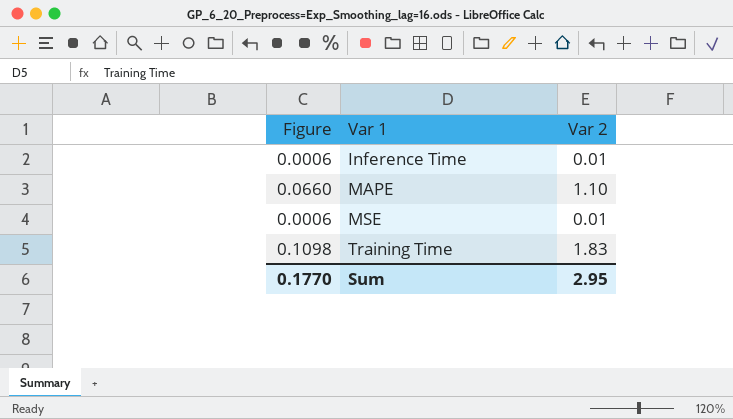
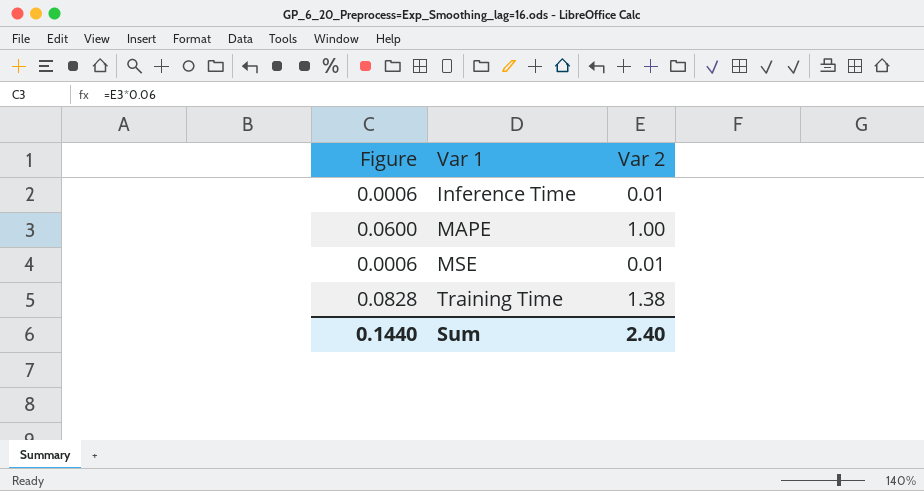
MAPE | Figure: 0.0660 -> 0.0600
MAPE | Var 2: 1.10 -> 1.00
Training Time | Figure: 0.1098 -> 0.0828
Training Time | Var 2: 1.83 -> 1.38
Sum | Figure: 0.1770 -> 0.1440
Sum | Var 2: 2.95 -> 2.40

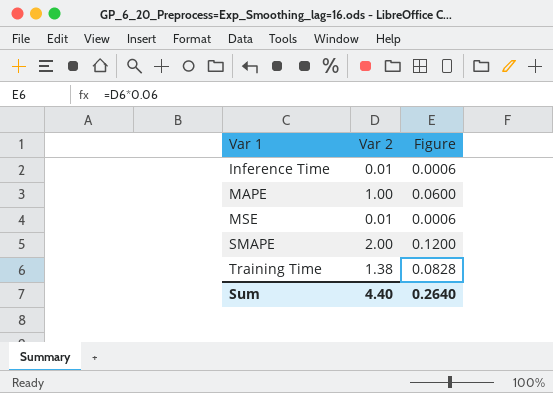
column Figure | position: 1 -> 3
row SMAPE: none -> 2.00 | 0.1200
Sum | Var 2: 2.40 -> 4.40
Sum | Figure: 0.1440 -> 0.2640

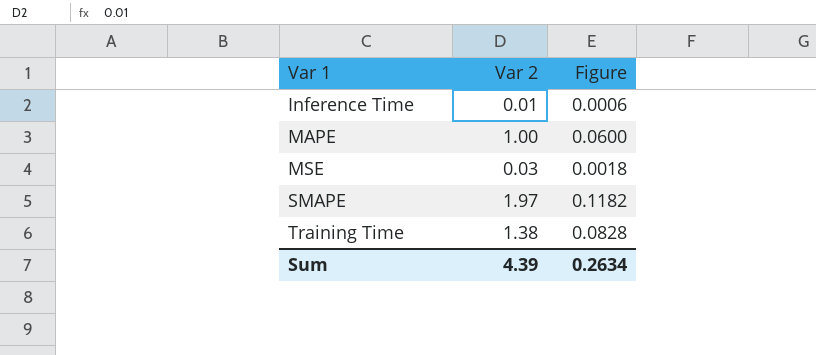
MSE | Var 2: 0.01 -> 0.03
MSE | Figure: 0.0006 -> 0.0018
SMAPE | Var 2: 2.00 -> 1.97
SMAPE | Figure: 0.1200 -> 0.1182
Sum | Var 2: 4.40 -> 4.39
Sum | Figure: 0.2640 -> 0.2634

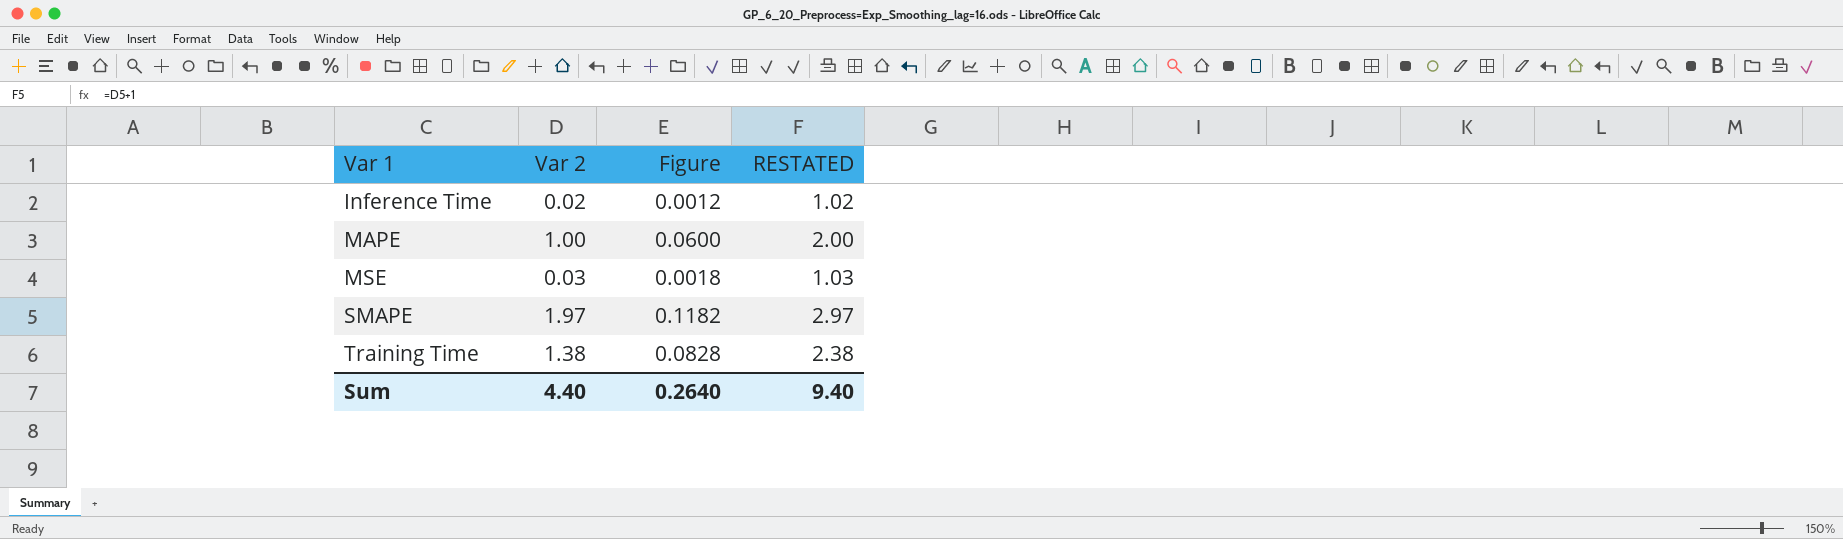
column RESTATED | formula: none -> [Var 2] + 1
Inference Time | Var 2: 0.01 -> 0.02
Inference Time | Figure: 0.0006 -> 0.0012
Sum | Var 2: 4.39 -> 4.40
Sum | Figure: 0.2634 -> 0.2640

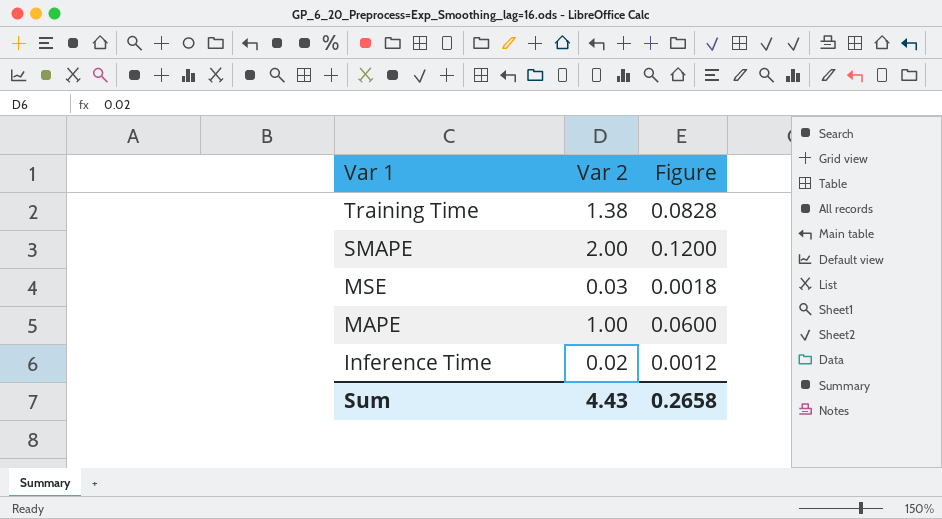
row order: Var 1 ascending -> Var 1 descending
column RESTATED | formula: [Var 2] + 1 -> none
SMAPE | Var 2: 1.97 -> 2.00
SMAPE | Figure: 0.1182 -> 0.1200
Sum | Var 2: 4.40 -> 4.43
Sum | Figure: 0.2640 -> 0.2658

